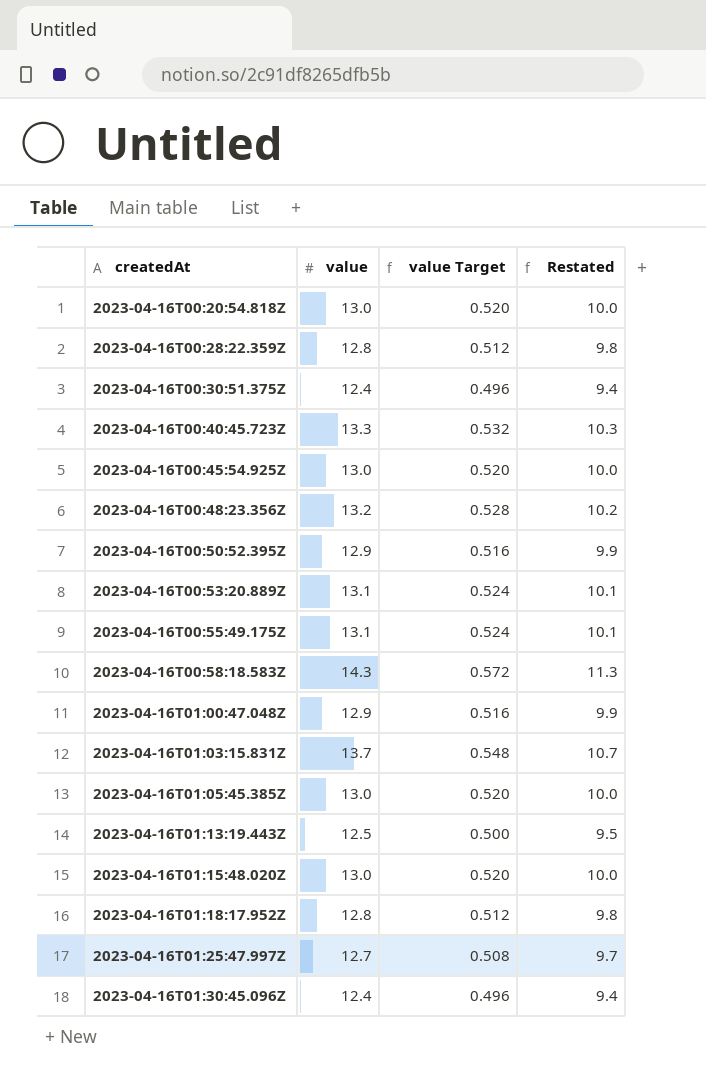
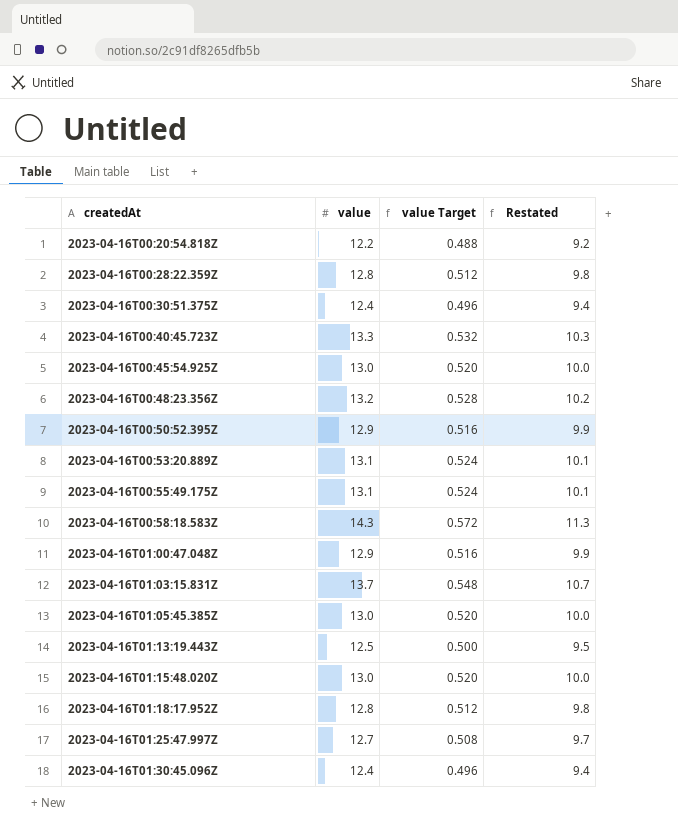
2023-04-16T00:20:54.818Z | value: 13.0 -> 12.2
2023-04-16T00:20:54.818Z | value Target: 0.520 -> 0.488
2023-04-16T00:20:54.818Z | Restated: 10.0 -> 9.2

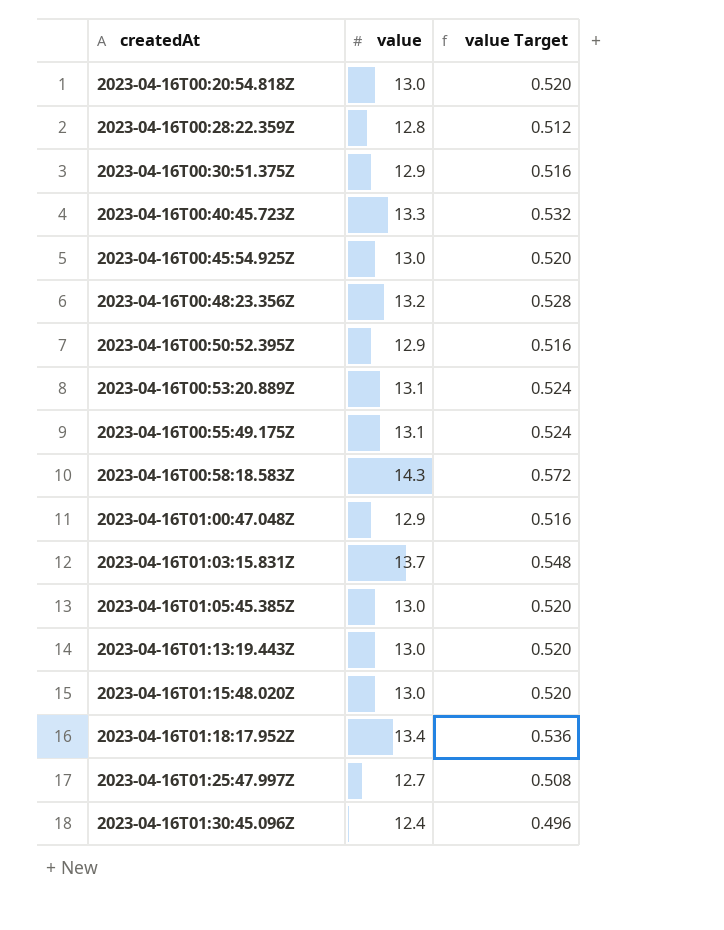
column Restated | formula: [value] - 3 -> none
2023-04-16T00:20:54.818Z | value: 12.2 -> 13.0
2023-04-16T00:20:54.818Z | value Target: 0.488 -> 0.520
2023-04-16T00:30:51.375Z | value: 12.4 -> 12.9
2023-04-16T00:30:51.375Z | value Target: 0.496 -> 0.516
2023-04-16T01:13:19.443Z | value: 12.5 -> 13.0
2023-04-16T01:13:19.443Z | value Target: 0.500 -> 0.520
2023-04-16T01:18:17.952Z | value: 12.8 -> 13.4
2023-04-16T01:18:17.952Z | value Target: 0.512 -> 0.536

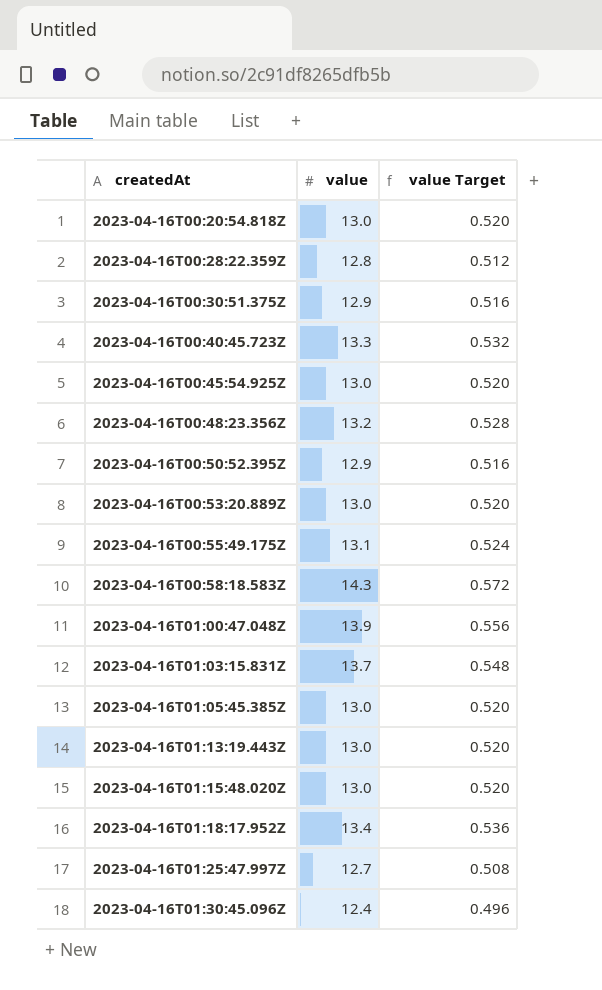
2023-04-16T00:53:20.889Z | value: 13.1 -> 13.0
2023-04-16T00:53:20.889Z | value Target: 0.524 -> 0.520
2023-04-16T01:00:47.048Z | value: 12.9 -> 13.9
2023-04-16T01:00:47.048Z | value Target: 0.516 -> 0.556

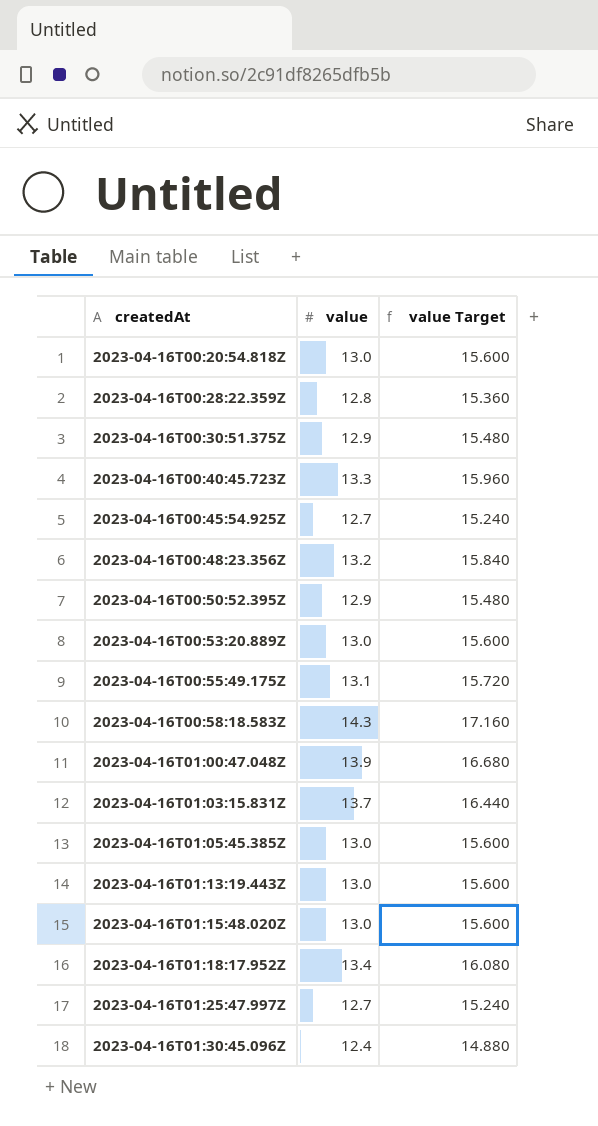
column value Target | formula: [value] * 0.04 -> [value] * 1.2
2023-04-16T00:45:54.925Z | value: 13.0 -> 12.7

